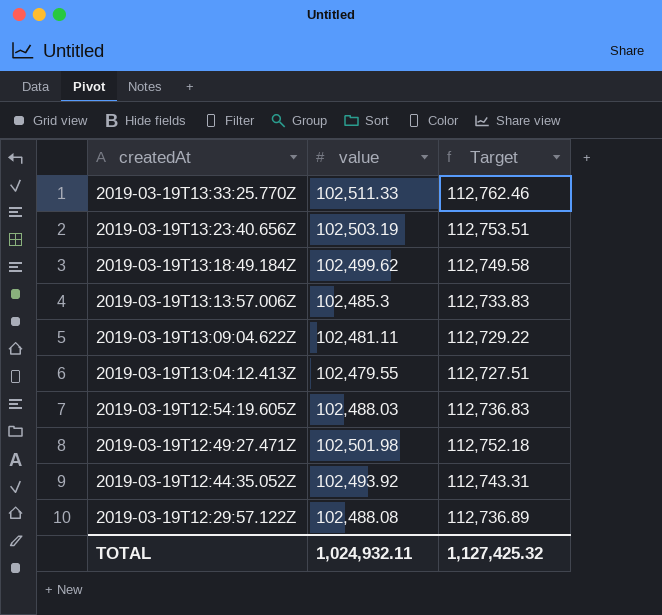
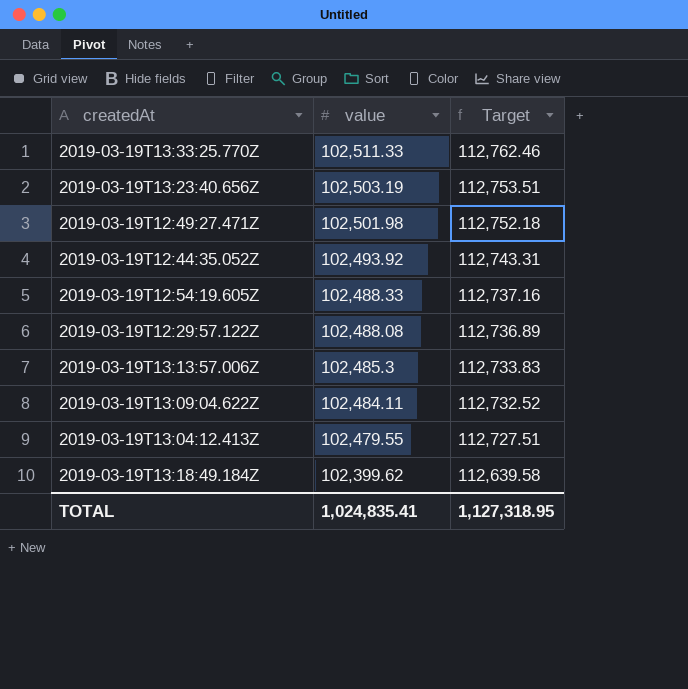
row order: createdAt descending -> value descending
2019-03-19T12:54:19.605Z | value: 102,488.03 -> 102,488.33
2019-03-19T12:54:19.605Z | Target: 112,736.83 -> 112,737.16
2019-03-19T13:09:04.622Z | value: 102,481.11 -> 102,484.11
2019-03-19T13:09:04.622Z | Target: 112,729.22 -> 112,732.52
2019-03-19T13:18:49.184Z | value: 102,499.62 -> 102,399.62
2019-03-19T13:18:49.184Z | Target: 112,749.58 -> 112,639.58
TOTAL | value: 1,024,932.11 -> 1,024,835.41
TOTAL | Target: 1,127,425.32 -> 1,127,318.95

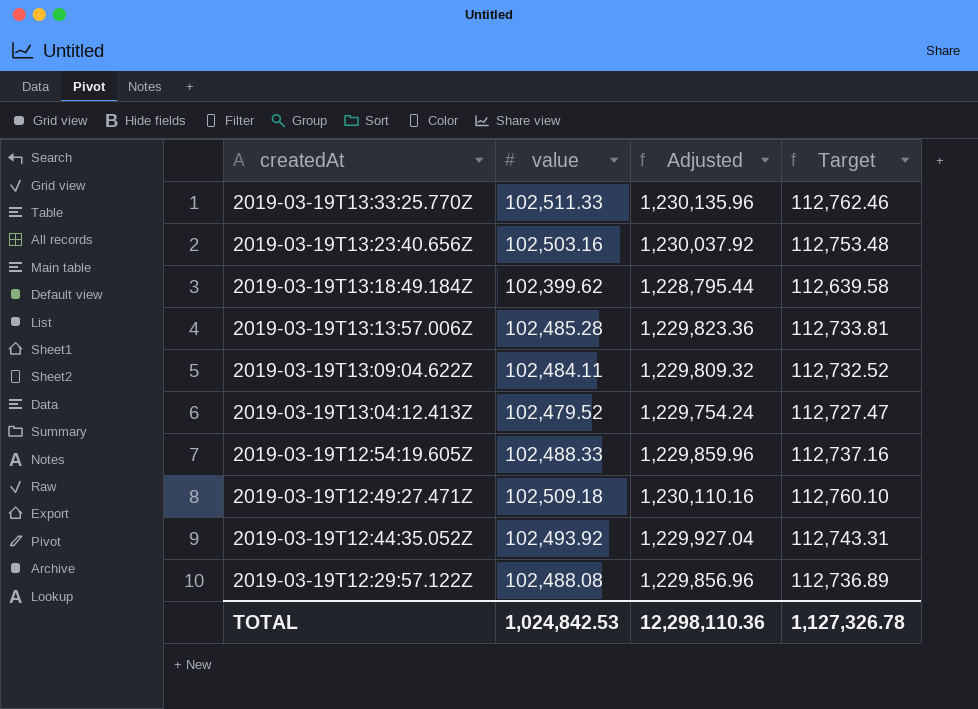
row order: value descending -> createdAt descending
column Adjusted | formula: none -> [value] * 12
2019-03-19T13:23:40.656Z | value: 102,503.19 -> 102,503.16
2019-03-19T13:23:40.656Z | Target: 112,753.51 -> 112,753.48
2019-03-19T13:13:57.006Z | value: 102,485.3 -> 102,485.28
2019-03-19T13:13:57.006Z | Target: 112,733.83 -> 112,733.81
2019-03-19T13:04:12.413Z | value: 102,479.55 -> 102,479.52
2019-03-19T13:04:12.413Z | Target: 112,727.51 -> 112,727.47
2019-03-19T12:49:27.471Z | value: 102,501.98 -> 102,509.18
2019-03-19T12:49:27.471Z | Target: 112,752.18 -> 112,760.10
TOTAL | value: 1,024,835.41 -> 1,024,842.53
TOTAL | Target: 1,127,318.95 -> 1,127,326.78

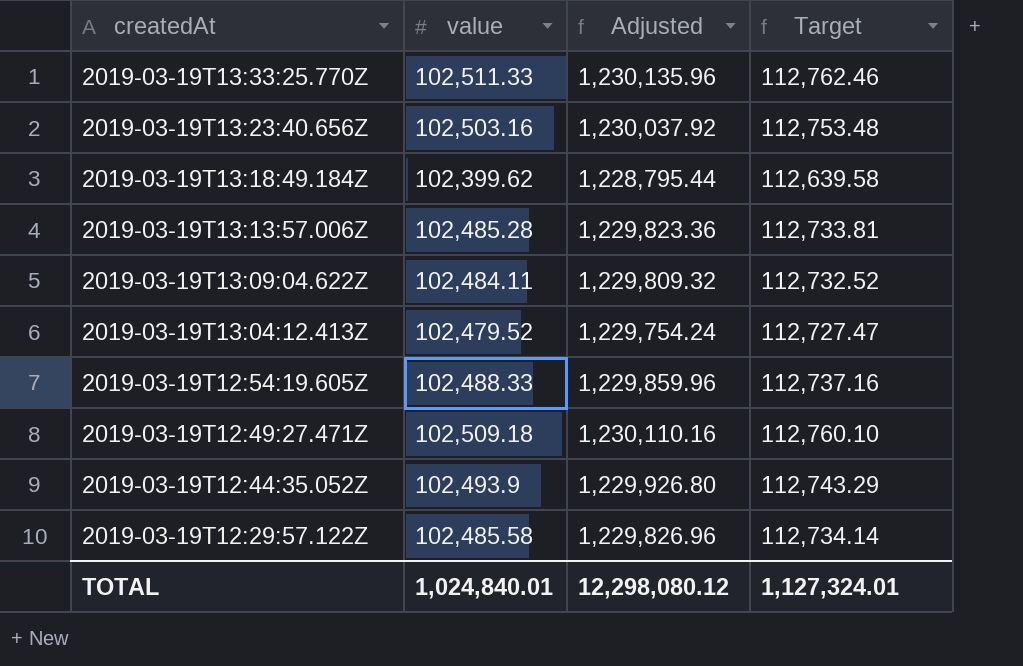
2019-03-19T12:44:35.052Z | value: 102,493.92 -> 102,493.9
2019-03-19T12:44:35.052Z | Adjusted: 1,229,927.04 -> 1,229,926.80
2019-03-19T12:44:35.052Z | Target: 112,743.31 -> 112,743.29
2019-03-19T12:29:57.122Z | value: 102,488.08 -> 102,485.58
2019-03-19T12:29:57.122Z | Adjusted: 1,229,856.96 -> 1,229,826.96
2019-03-19T12:29:57.122Z | Target: 112,736.89 -> 112,734.14
TOTAL | value: 1,024,842.53 -> 1,024,840.01
TOTAL | Adjusted: 12,298,110.36 -> 12,298,080.12
TOTAL | Target: 1,127,326.78 -> 1,127,324.01

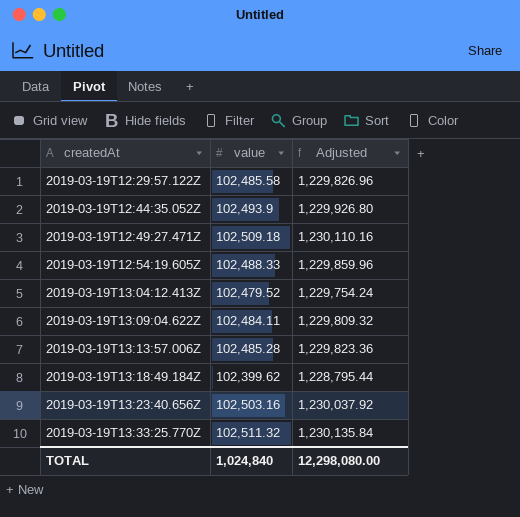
row order: createdAt descending -> createdAt ascending
column Target | formula: [value] * 1.1 -> none
2019-03-19T13:33:25.770Z | value: 102,511.33 -> 102,511.32
2019-03-19T13:33:25.770Z | Adjusted: 1,230,135.96 -> 1,230,135.84
TOTAL | value: 1,024,840.01 -> 1,024,840
TOTAL | Adjusted: 12,298,080.12 -> 12,298,080.00

